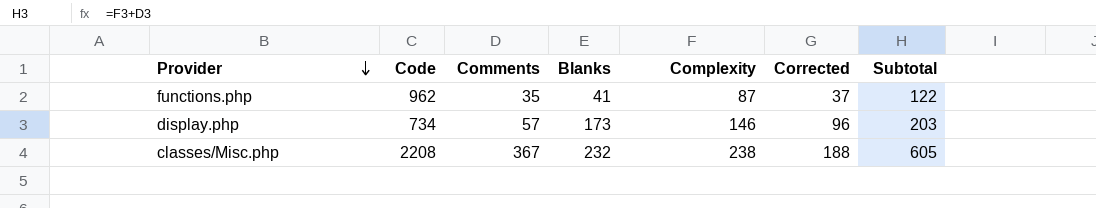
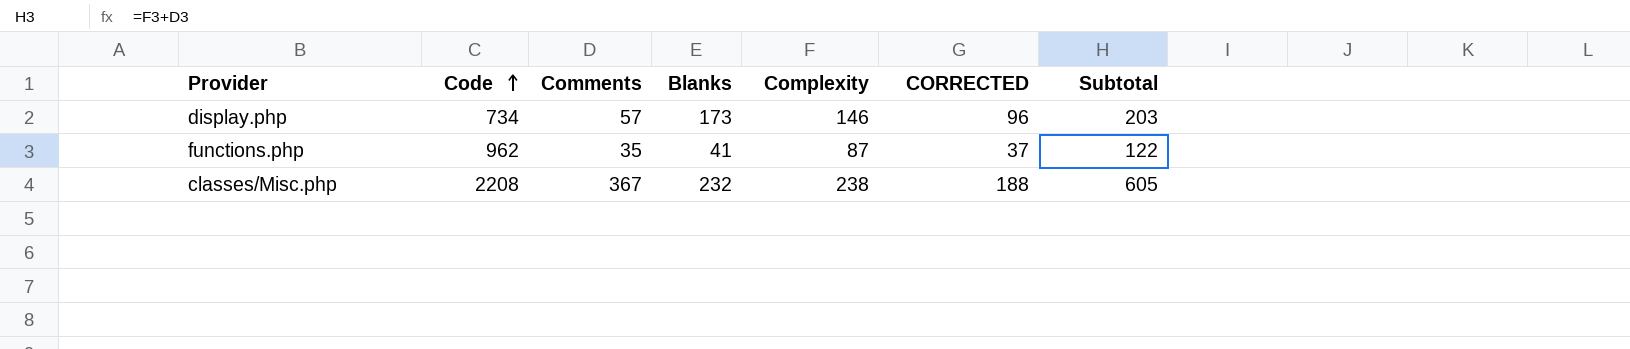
row order: Provider descending -> Code ascending
column name: Corrected -> CORRECTED

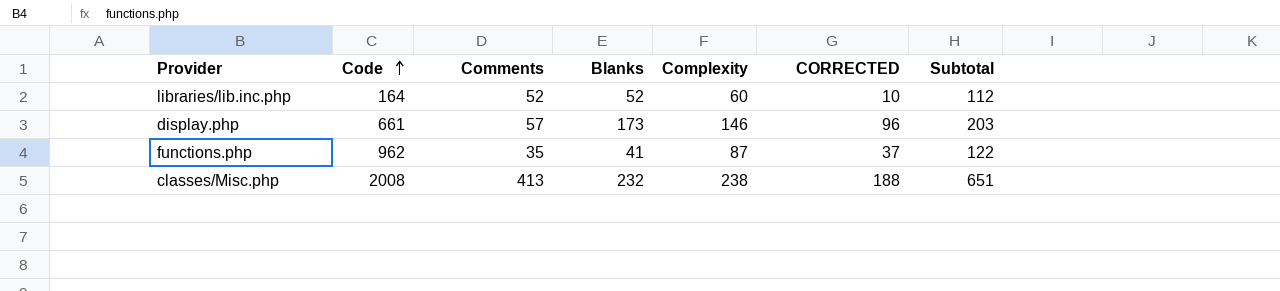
row libraries/lib.inc.php: none -> 164 | 52 | 52 | 60 | 10 | 112
display.php | Code: 734 -> 661
classes/Misc.php | Code: 2208 -> 2008
classes/Misc.php | Comments: 367 -> 413
classes/Misc.php | Subtotal: 605 -> 651

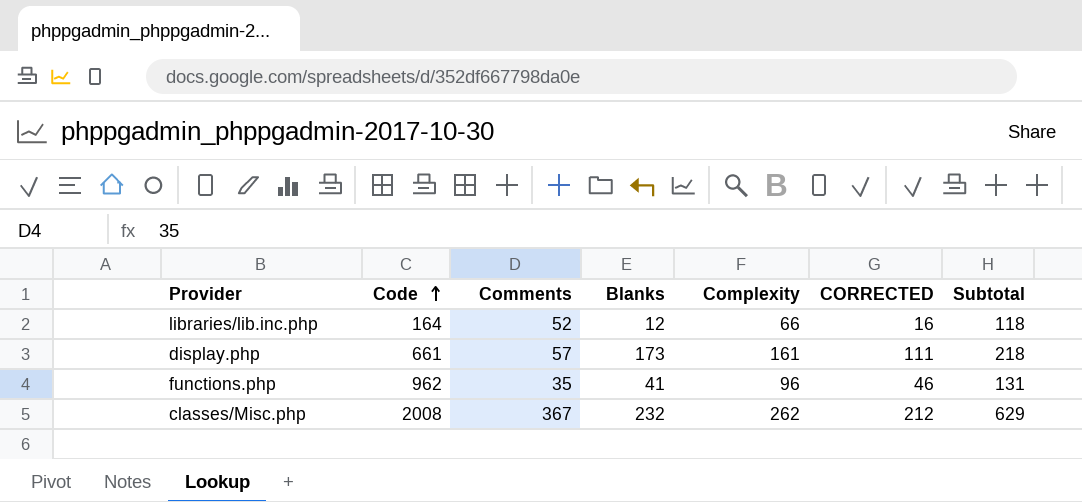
libraries/lib.inc.php | Blanks: 52 -> 12
libraries/lib.inc.php | Complexity: 60 -> 66
libraries/lib.inc.php | CORRECTED: 10 -> 16
libraries/lib.inc.php | Subtotal: 112 -> 118
display.php | Complexity: 146 -> 161
display.php | CORRECTED: 96 -> 111
display.php | Subtotal: 203 -> 218
functions.php | Complexity: 87 -> 96
functions.php | CORRECTED: 37 -> 46
functions.php | Subtotal: 122 -> 131
classes/Misc.php | Comments: 413 -> 367
classes/Misc.php | Complexity: 238 -> 262
classes/Misc.php | CORRECTED: 188 -> 212
classes/Misc.php | Subtotal: 651 -> 629

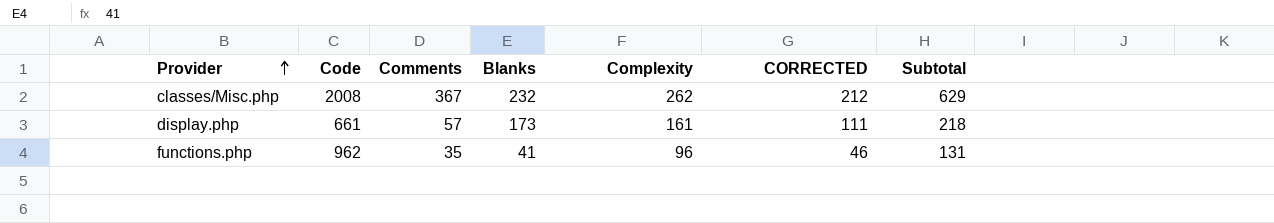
row order: Code ascending -> Provider ascending
row libraries/lib.inc.php: 164 | 52 | 12 | 66 | 16 | 118 -> none

